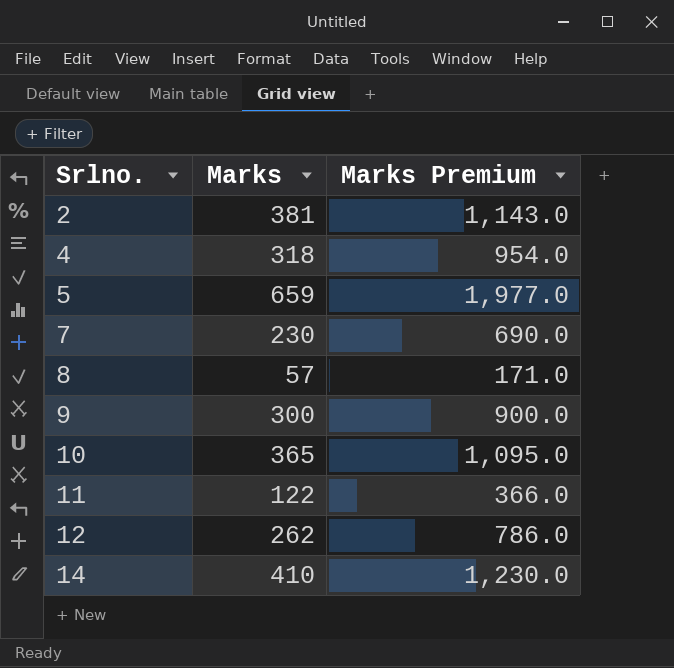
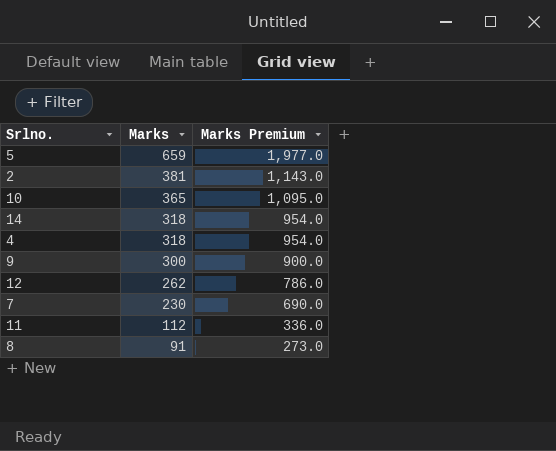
row order: Srlno. ascending -> Marks descending
14 | Marks: 410 -> 318
14 | Marks Premium: 1,230.0 -> 954.0
11 | Marks: 122 -> 112
11 | Marks Premium: 366.0 -> 336.0
8 | Marks: 57 -> 91
8 | Marks Premium: 171.0 -> 273.0

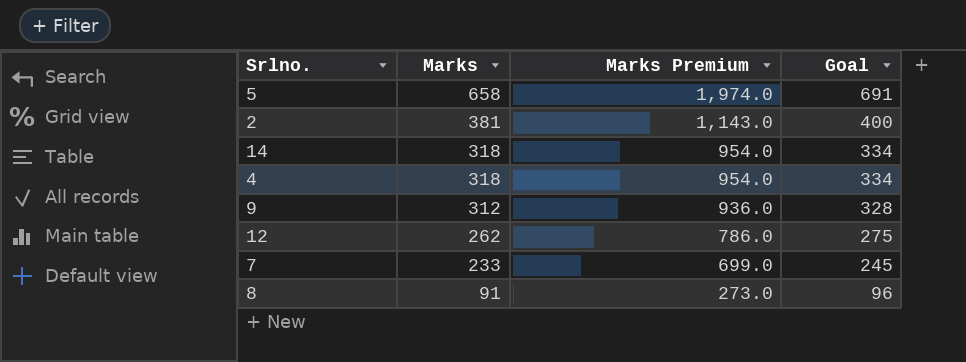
column Goal | formula: none -> [Marks] * 1.05
row 10: 365 | 1,095.0 -> none
row 11: 112 | 336.0 -> none
5 | Marks: 659 -> 658
5 | Marks Premium: 1,977.0 -> 1,974.0
9 | Marks: 300 -> 312
9 | Marks Premium: 900.0 -> 936.0
7 | Marks: 230 -> 233
7 | Marks Premium: 690.0 -> 699.0

